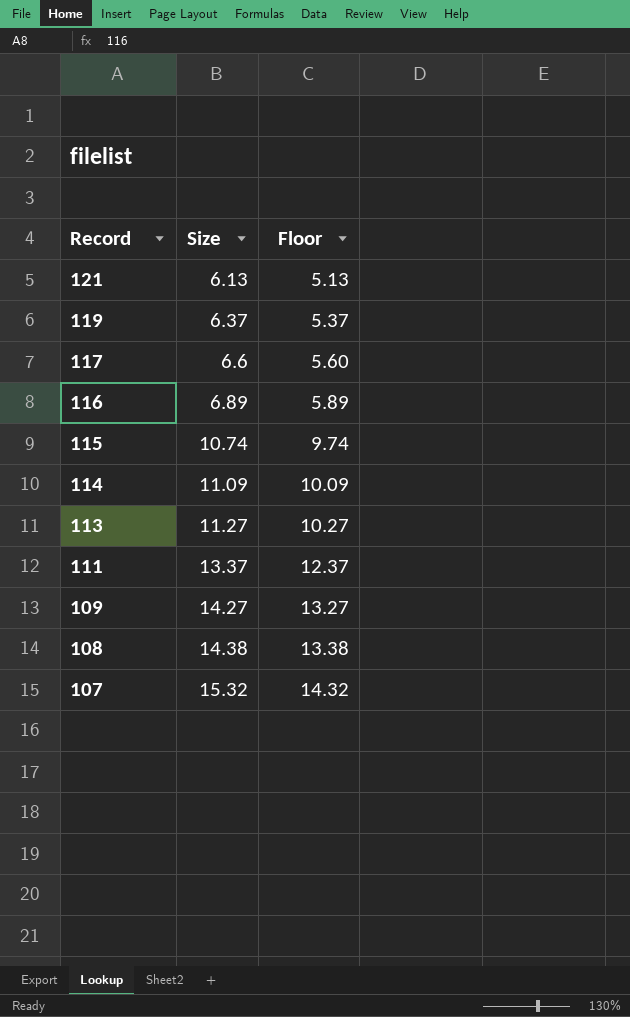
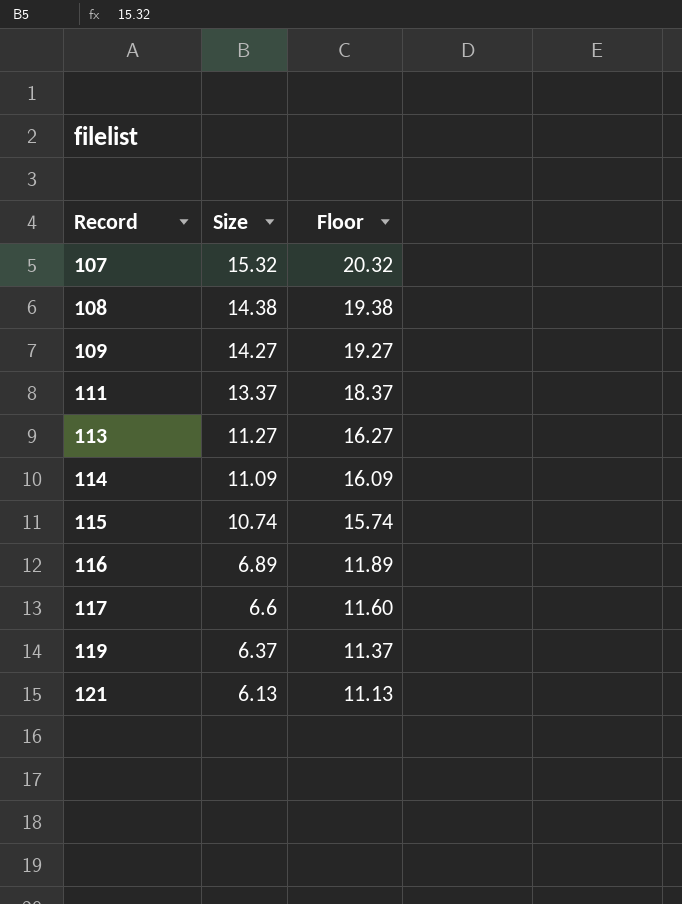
row order: Record descending -> Record ascending
column Floor | formula: [Size] - 1 -> [Size] + 5

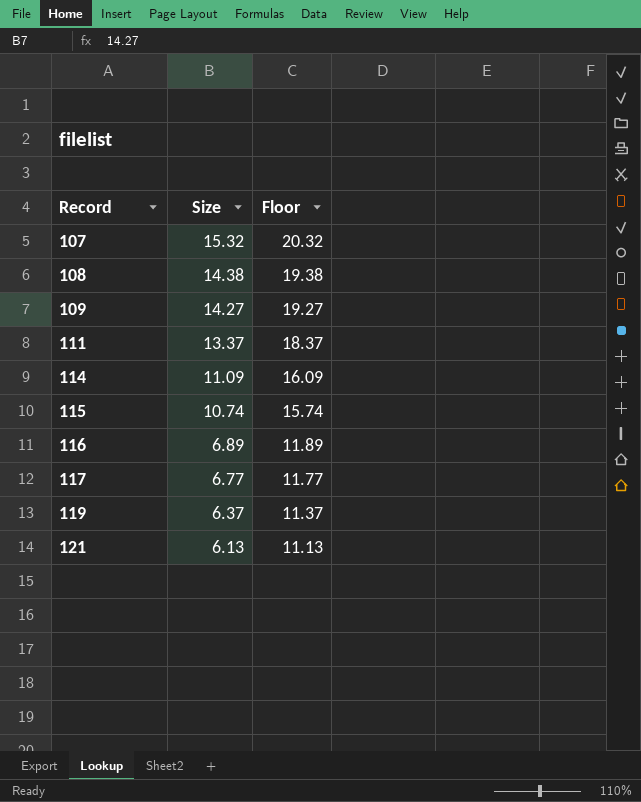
row 113: 11.27 | 16.27 -> none
117 | Size: 6.6 -> 6.77
117 | Floor: 11.60 -> 11.77

